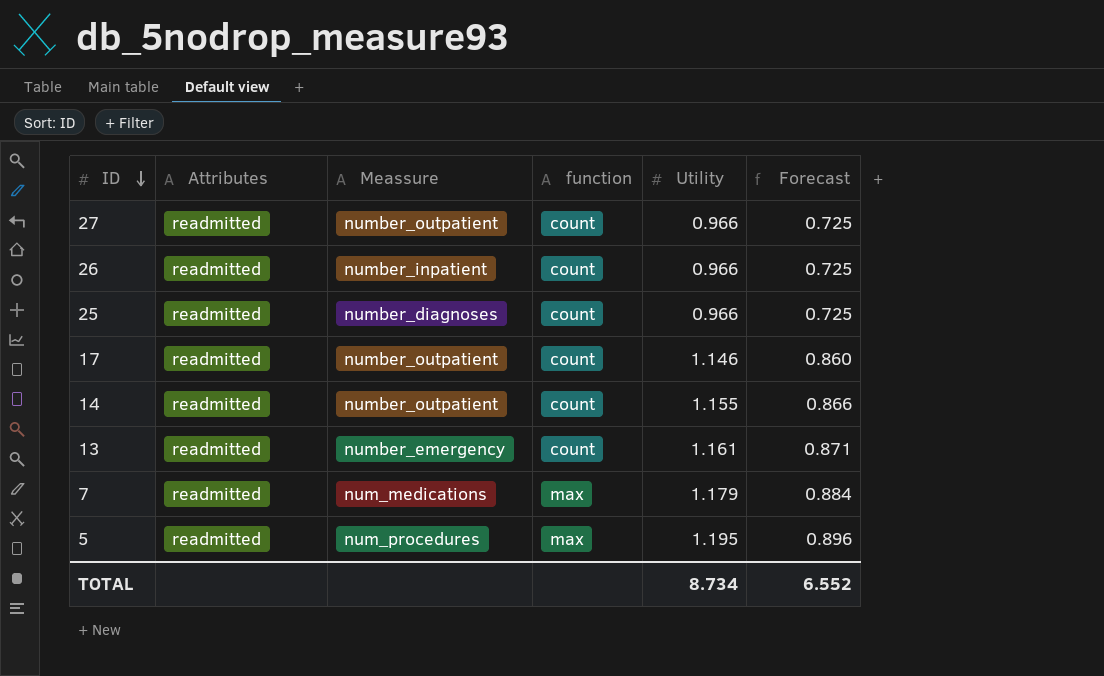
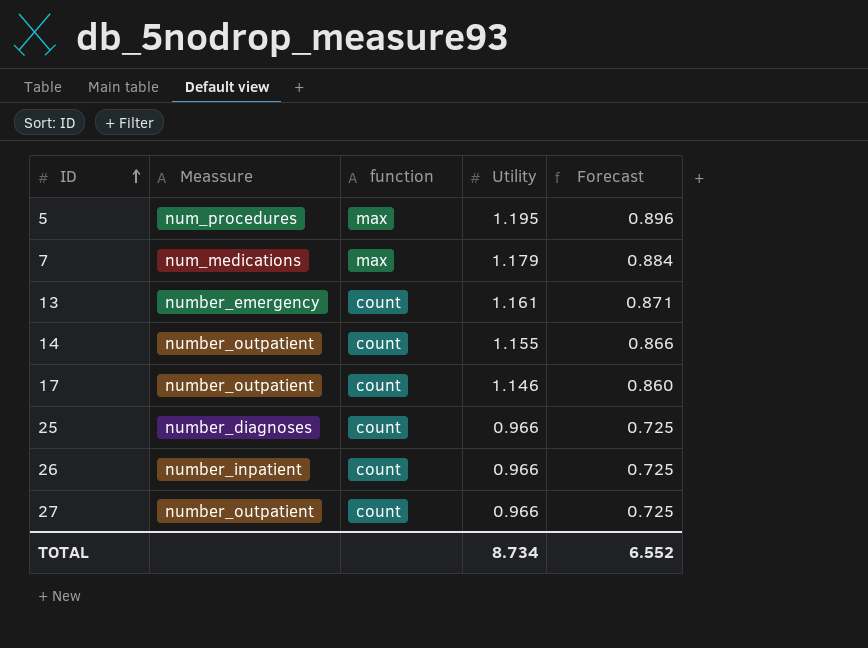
row order: ID descending -> ID ascending
column Attributes | position: 2 -> none

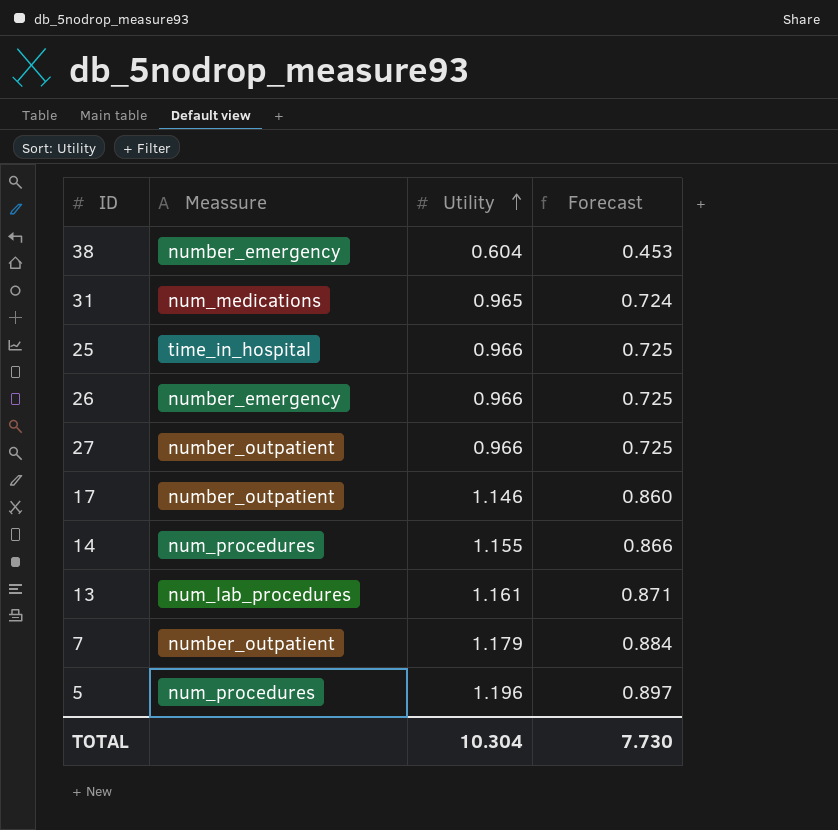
row order: ID ascending -> Utility ascending
column function | position: 3 -> none
row 38: none -> number_emergency | 0.604 | 0.453
row 31: none -> num_medications | 0.965 | 0.724
25 | Meassure: number_diagnoses -> time_in_hospital
26 | Meassure: number_inpatient -> number_emergency
14 | Meassure: number_outpatient -> num_procedures
13 | Meassure: number_emergency -> num_lab_procedures
7 | Meassure: num_medications -> number_outpatient
5 | Utility: 1.195 -> 1.196
5 | Forecast: 0.896 -> 0.897
TOTAL | Utility: 8.734 -> 10.304
TOTAL | Forecast: 6.552 -> 7.730

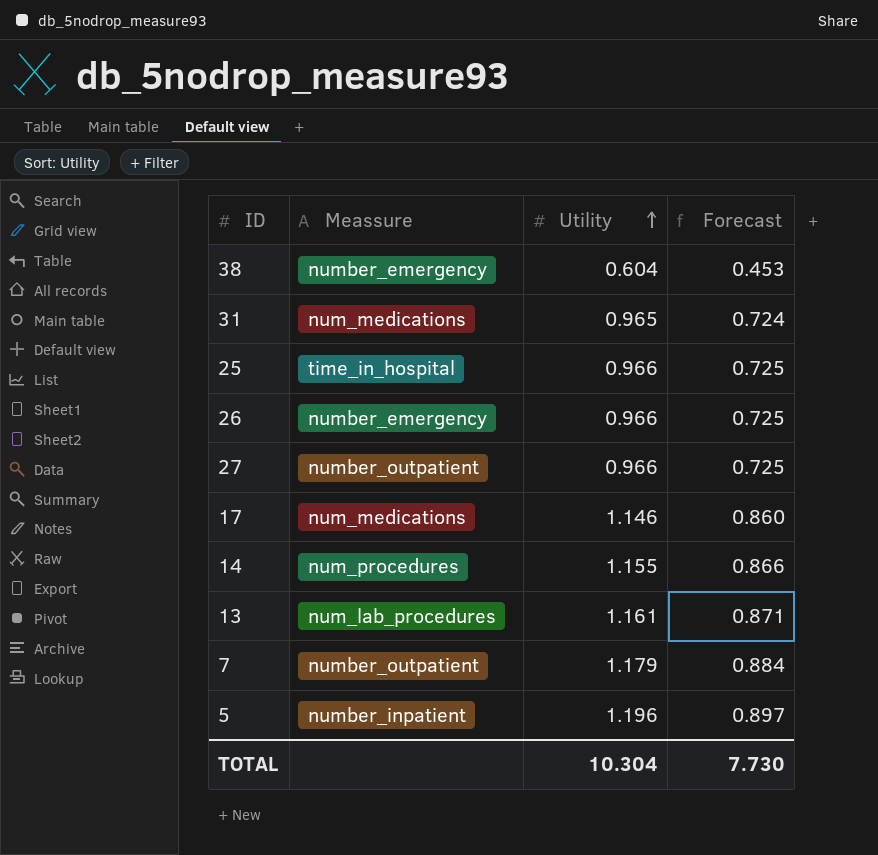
17 | Meassure: number_outpatient -> num_medications
5 | Meassure: num_procedures -> number_inpatient

